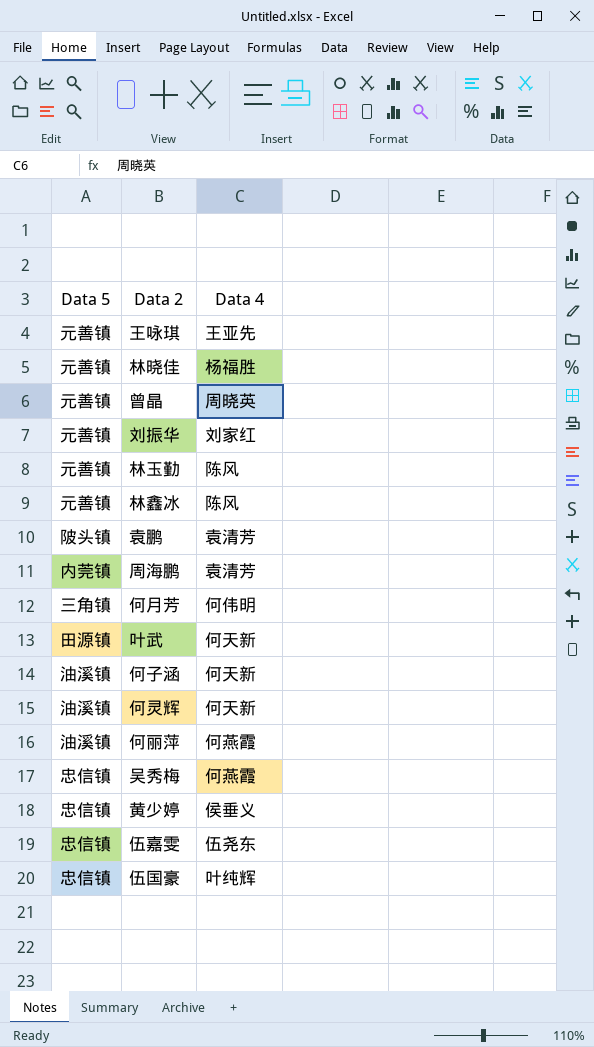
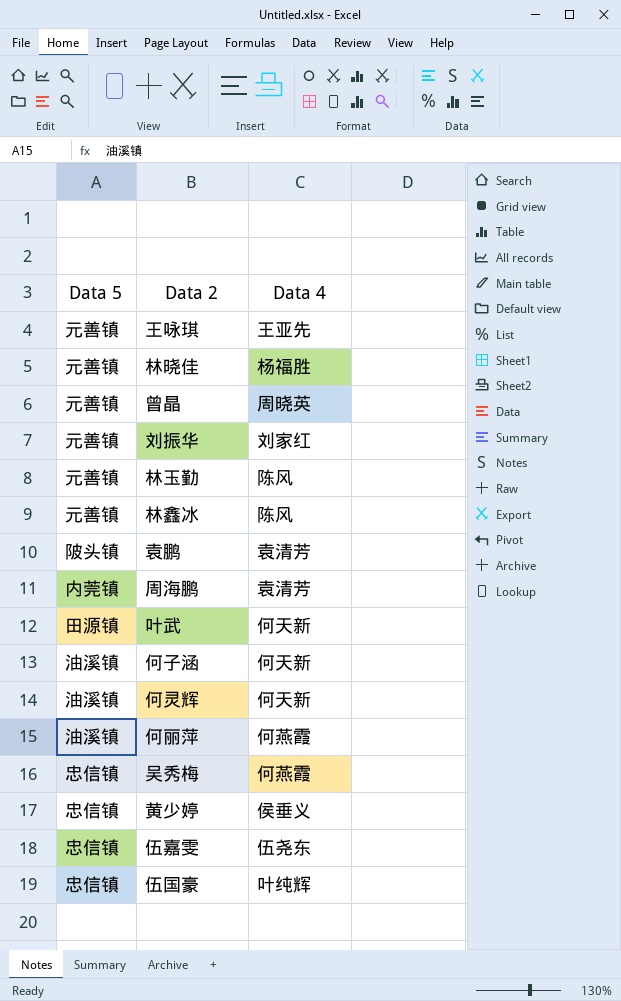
row 何月芳: 三角镇 | 何伟明 -> none

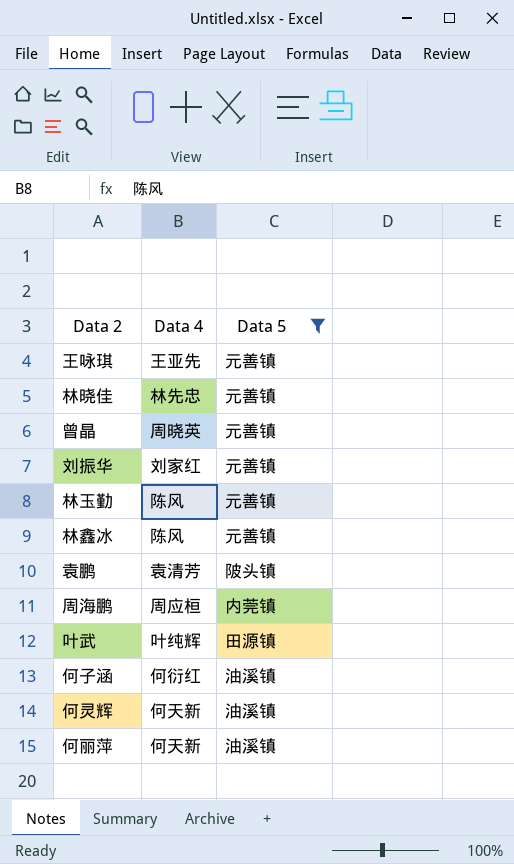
filter: none -> Data 5 != 忠信镇
column Data 5 | position: 1 -> 3
林晓佳 | Data 4: 杨福胜 -> 林先忠
周海鹏 | Data 4: 袁清芳 -> 周应桓
叶武 | Data 4: 何天新 -> 叶纯辉
何子涵 | Data 4: 何天新 -> 何衍红
何丽萍 | Data 4: 何燕霞 -> 何天新

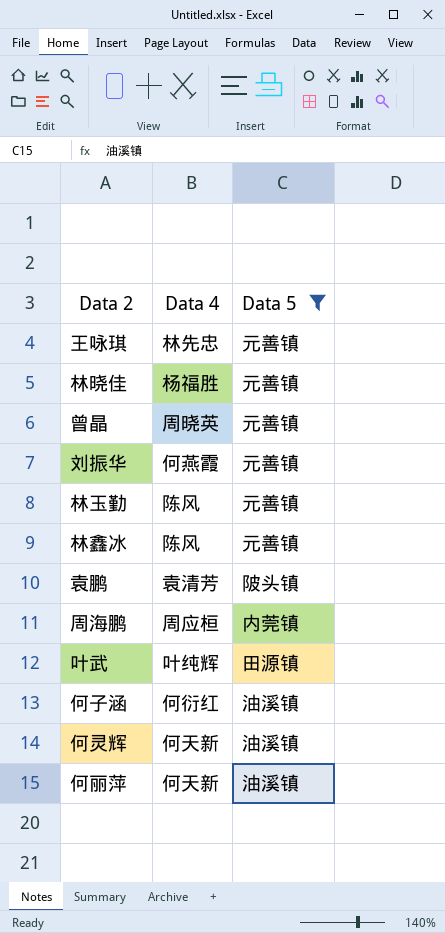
王咏琪 | Data 4: 王亚先 -> 林先忠
林晓佳 | Data 4: 林先忠 -> 杨福胜
刘振华 | Data 4: 刘家红 -> 何燕霞

